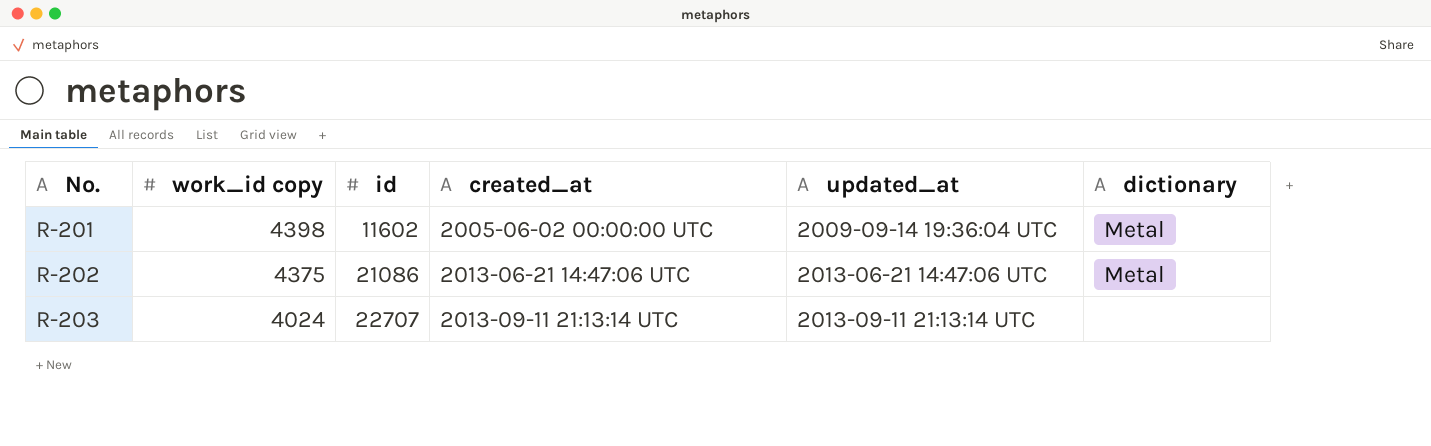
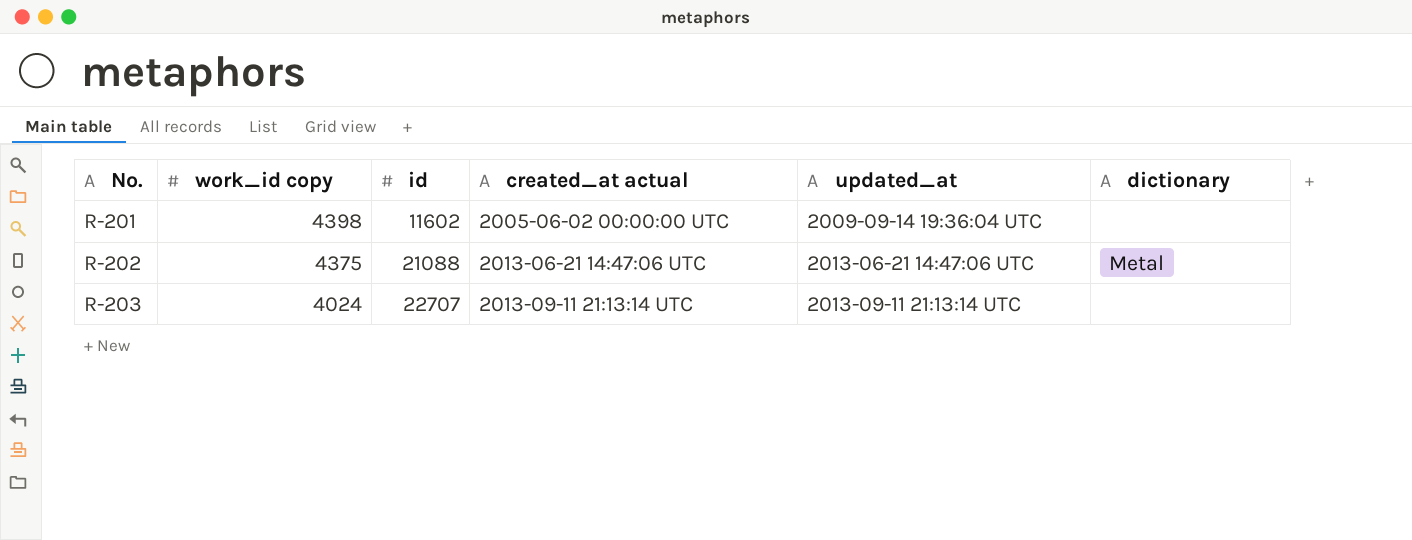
column name: created_at -> created_at actual
R-201 | dictionary: Metal -> none
R-202 | id: 21086 -> 21088

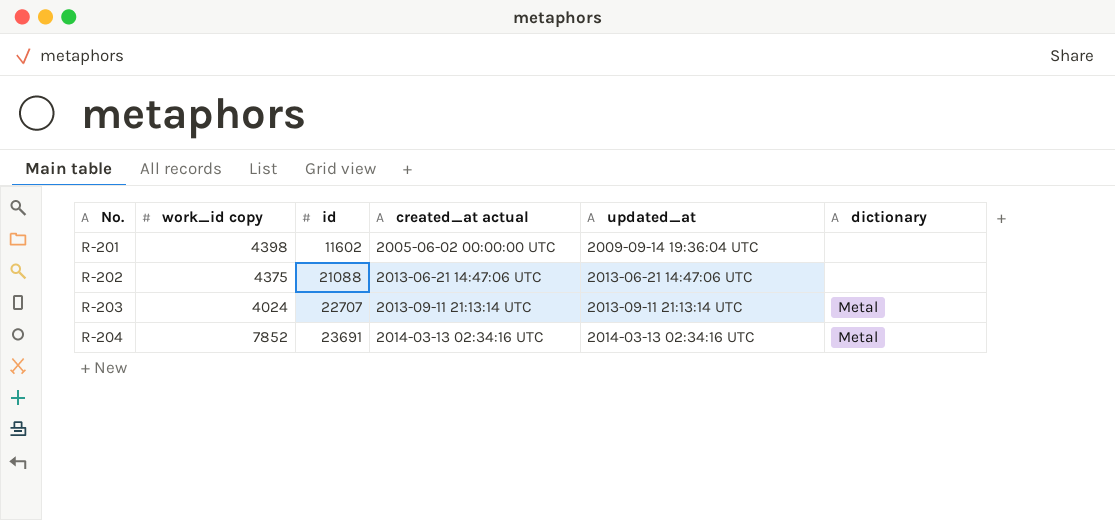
R-202 | dictionary: Metal -> none
R-203 | dictionary: none -> Metal
row R-204: none -> 7852 | 23691 | 2014-03-13 02:34:16 UTC | 2014-03-13 02:34:16 UTC | Metal

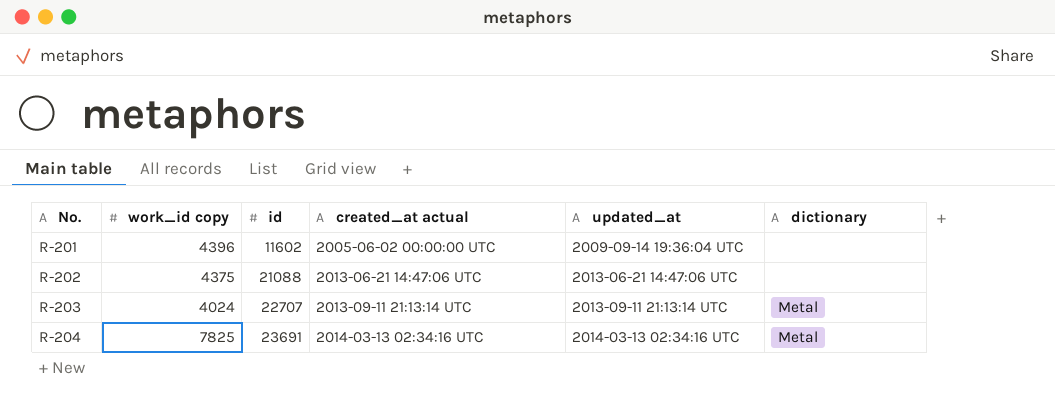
R-201 | work_id copy: 4398 -> 4396
R-204 | work_id copy: 7852 -> 7825

